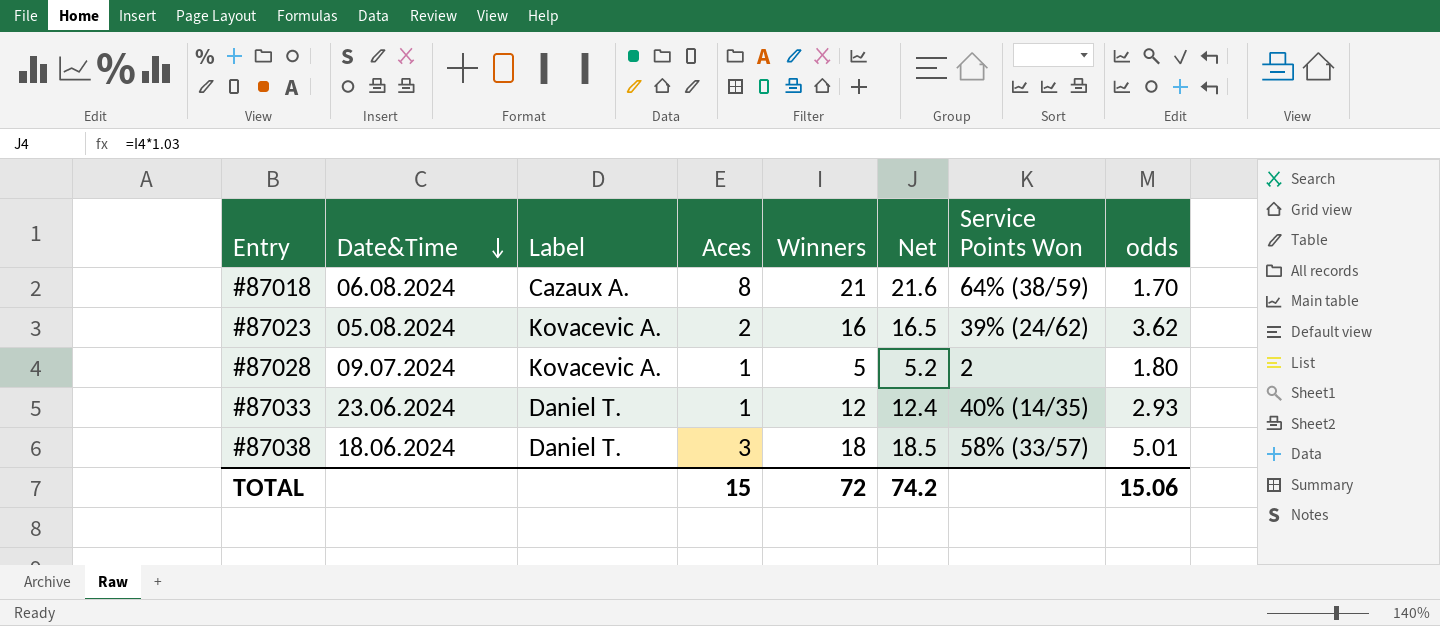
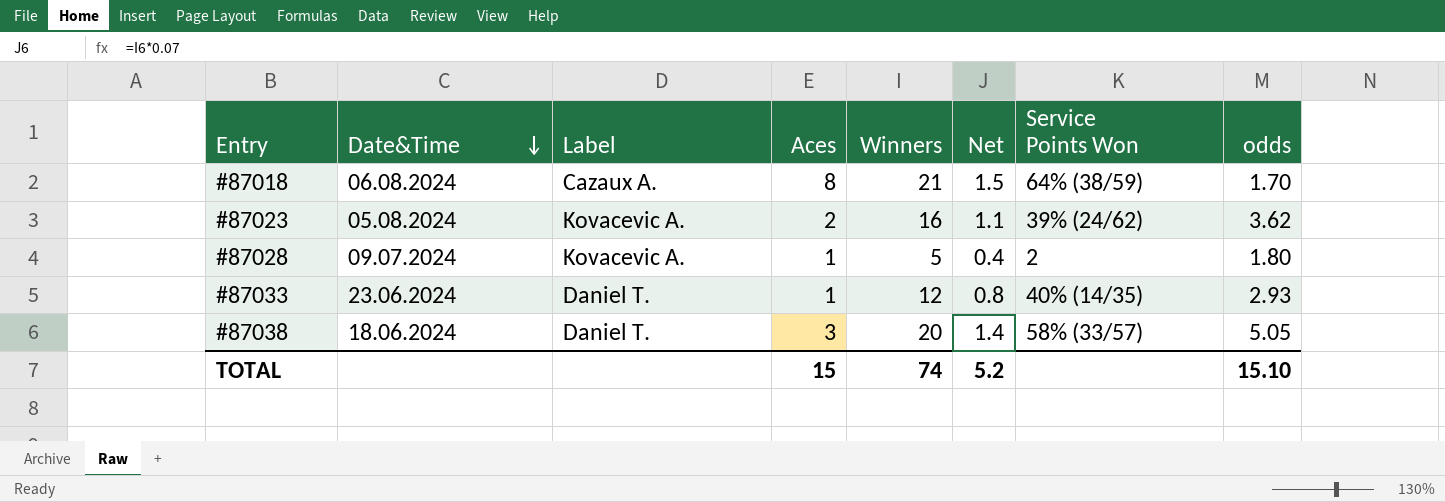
column Net | formula: [Winners] * 1.03 -> [Winners] * 0.07
#87038 | Winners: 18 -> 20
#87038 | odds: 5.01 -> 5.05
TOTAL | Winners: 72 -> 74
TOTAL | Net: 74.2 -> 5.2
TOTAL | odds: 15.06 -> 15.10

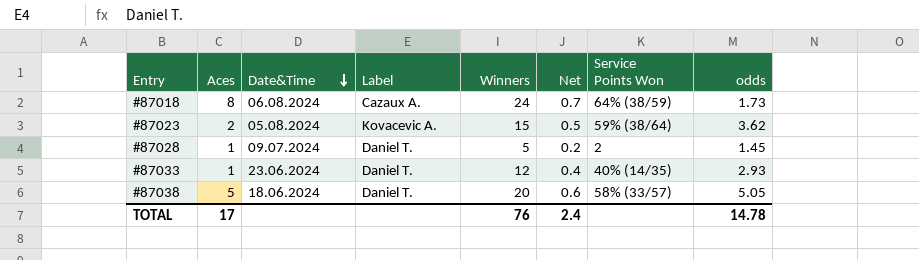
column Aces | position: 4 -> 2
column Net | formula: [Winners] * 0.07 -> [Winners] * 0.03
#87018 | Winners: 21 -> 24
#87018 | odds: 1.70 -> 1.73
#87023 | Winners: 16 -> 15
#87023 | Service Points Won: 39% (24/62) -> 59% (38/64)
#87028 | Label: Kovacevic A. -> Daniel T.
#87028 | odds: 1.80 -> 1.45
#87038 | Aces: 3 -> 5
TOTAL | Aces: 15 -> 17
TOTAL | Winners: 74 -> 76
TOTAL | Net: 5.2 -> 2.4
TOTAL | odds: 15.10 -> 14.78

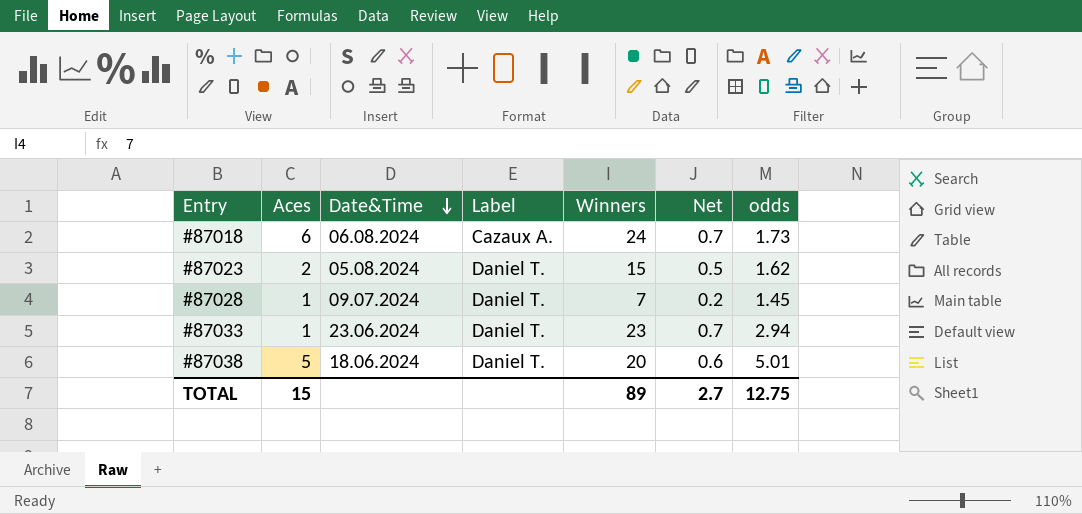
column Service Points Won | position: 7 -> none
#87018 | Aces: 8 -> 6
#87023 | Label: Kovacevic A. -> Daniel T.
#87023 | odds: 3.62 -> 1.62
#87028 | Winners: 5 -> 7
#87033 | Winners: 12 -> 23
#87033 | Net: 0.4 -> 0.7
#87033 | odds: 2.93 -> 2.94
#87038 | odds: 5.05 -> 5.01
TOTAL | Aces: 17 -> 15
TOTAL | Winners: 76 -> 89
TOTAL | Net: 2.4 -> 2.7
TOTAL | odds: 14.78 -> 12.75

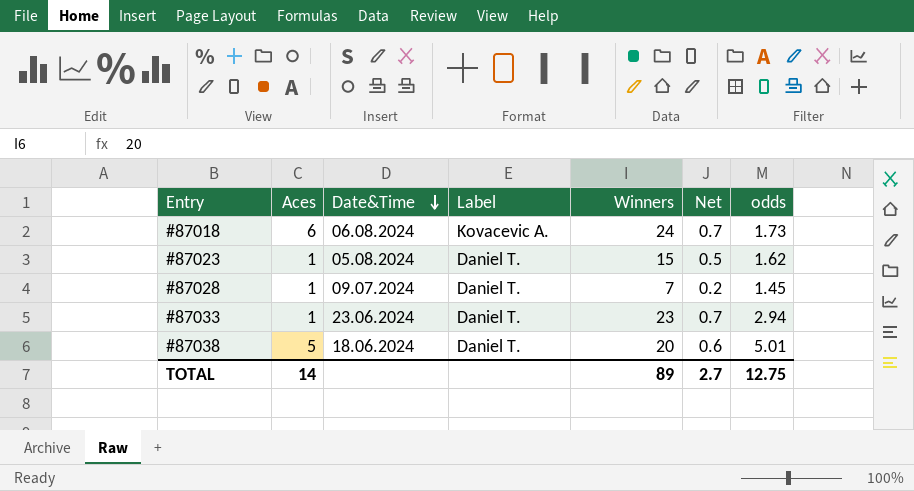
#87018 | Label: Cazaux A. -> Kovacevic A.
#87023 | Aces: 2 -> 1
TOTAL | Aces: 15 -> 14

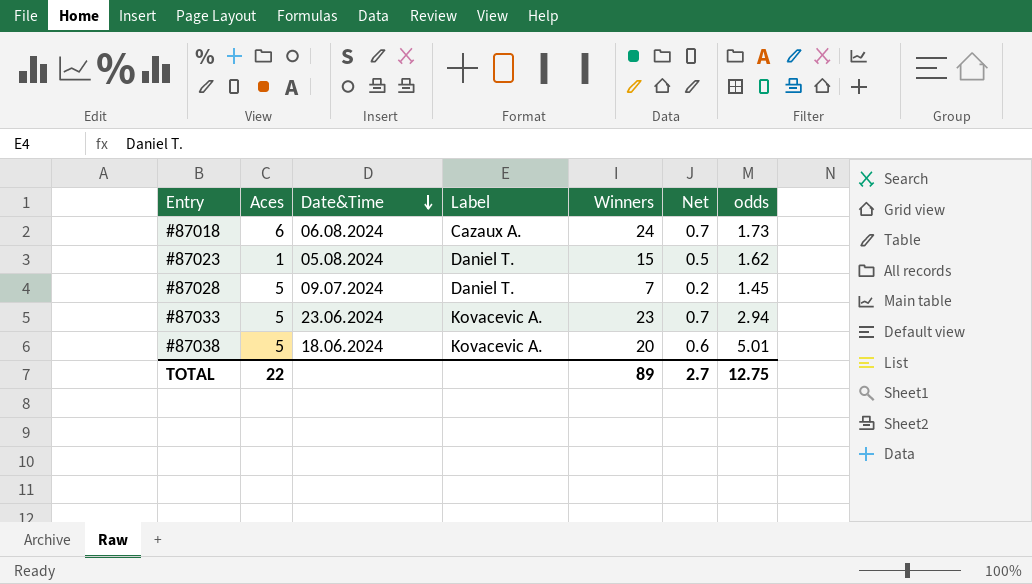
#87018 | Label: Kovacevic A. -> Cazaux A.
#87028 | Aces: 1 -> 5
#87033 | Aces: 1 -> 5
#87033 | Label: Daniel T. -> Kovacevic A.
#87038 | Label: Daniel T. -> Kovacevic A.
TOTAL | Aces: 14 -> 22

